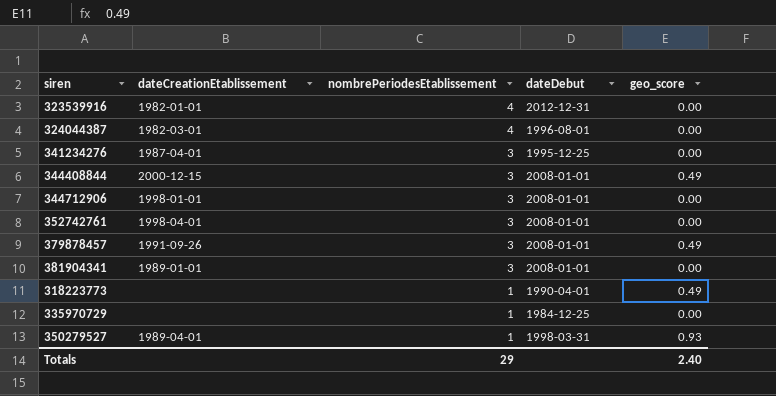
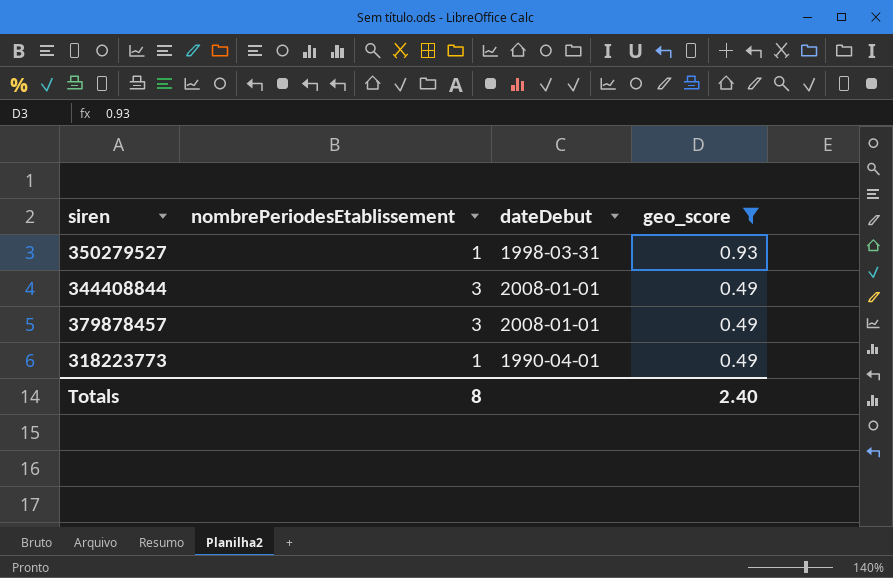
filter: none -> geo_score != 0.00
row order: nombrePeriodesEtablissement descending -> geo_score descending
column dateCreationEtablissement | position: 2 -> none
Totals | nombrePeriodesEtablissement: 29 -> 8

